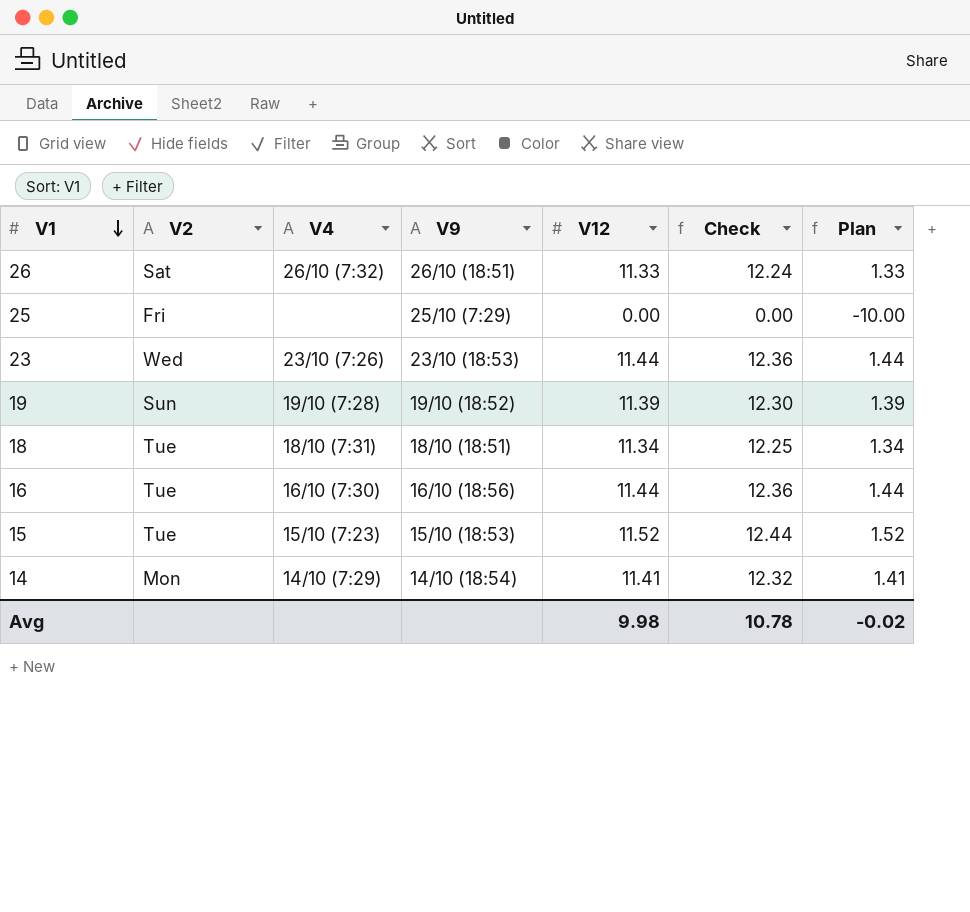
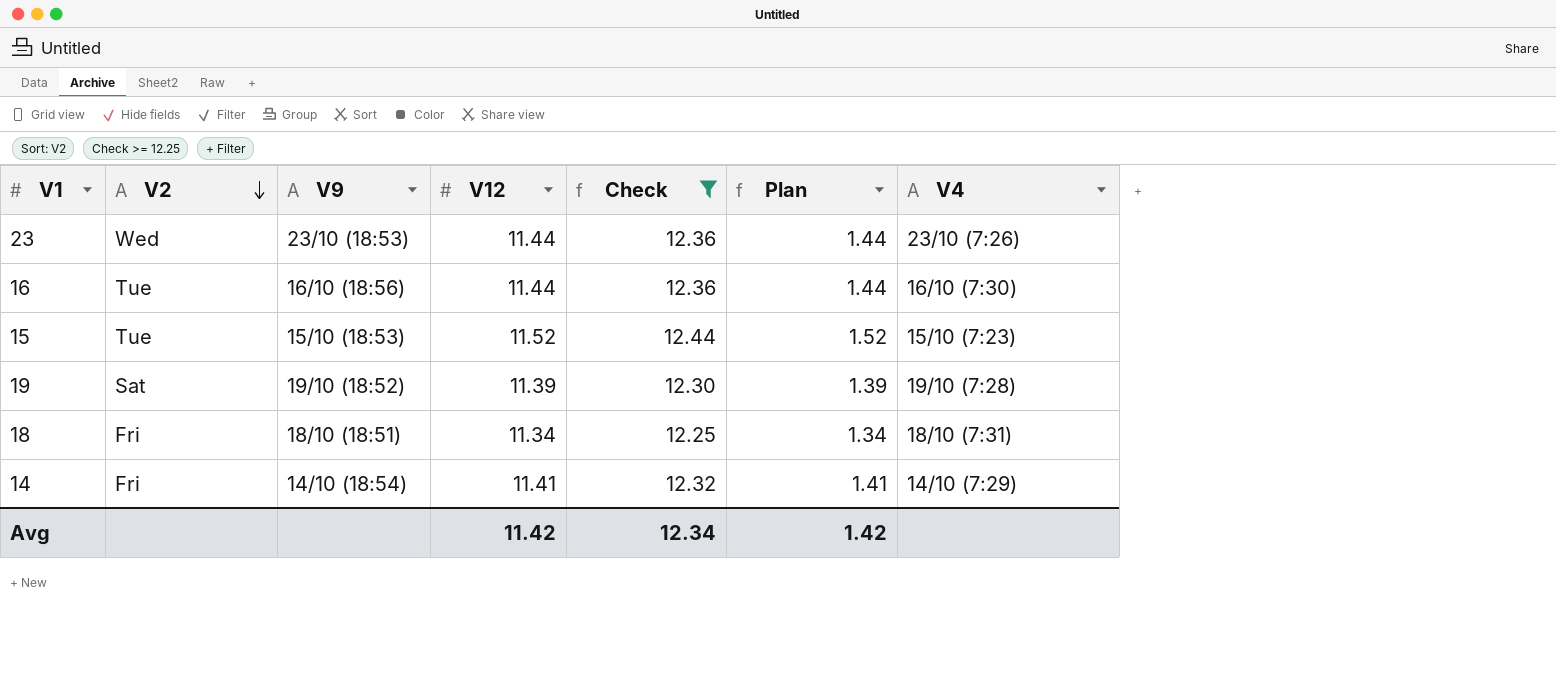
filter: none -> Check >= 12.25
row order: V1 descending -> V2 descending
column V4 | position: 3 -> 7
19 | V2: Sun -> Sat
18 | V2: Tue -> Fri
14 | V2: Mon -> Fri
Avg | V12: 9.98 -> 11.42
Avg | Check: 10.78 -> 12.34
Avg | Plan: -0.02 -> 1.42

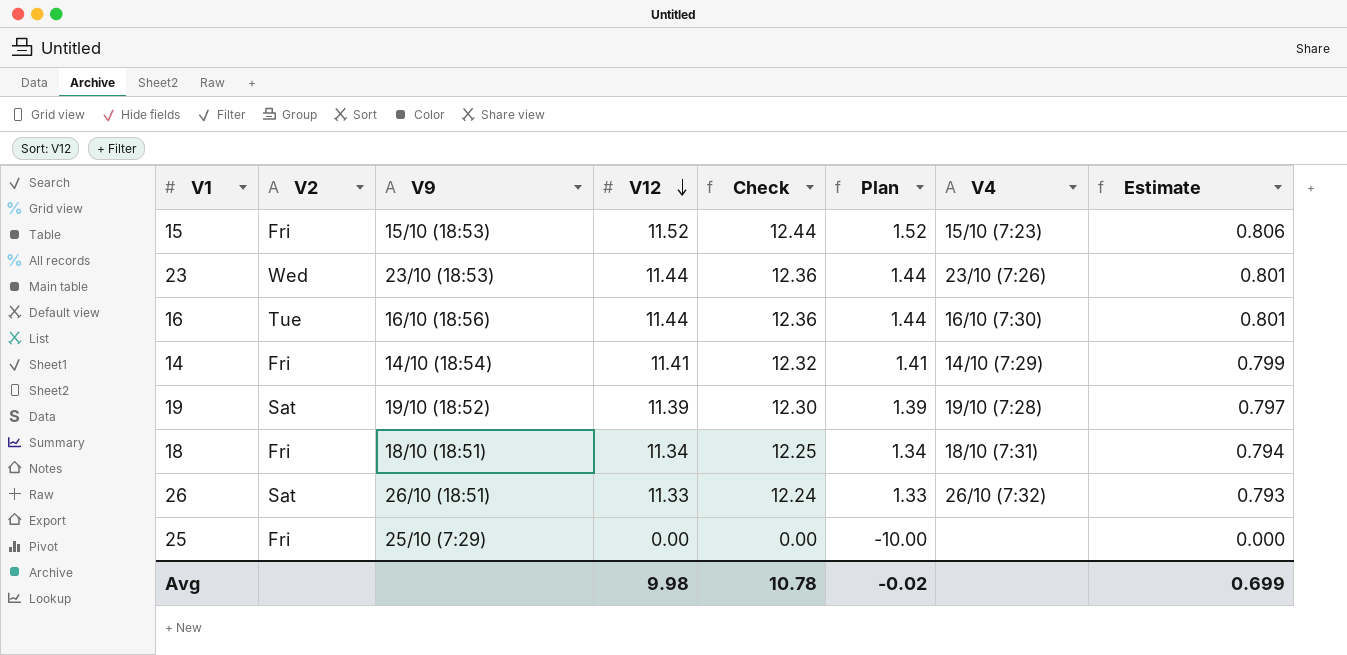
filter: Check >= 12.25 -> none
row order: V2 descending -> V12 descending
column Estimate | formula: none -> [V12] * 0.07
15 | V2: Tue -> Fri
Avg | V12: 11.42 -> 9.98
Avg | Check: 12.34 -> 10.78
Avg | Plan: 1.42 -> -0.02

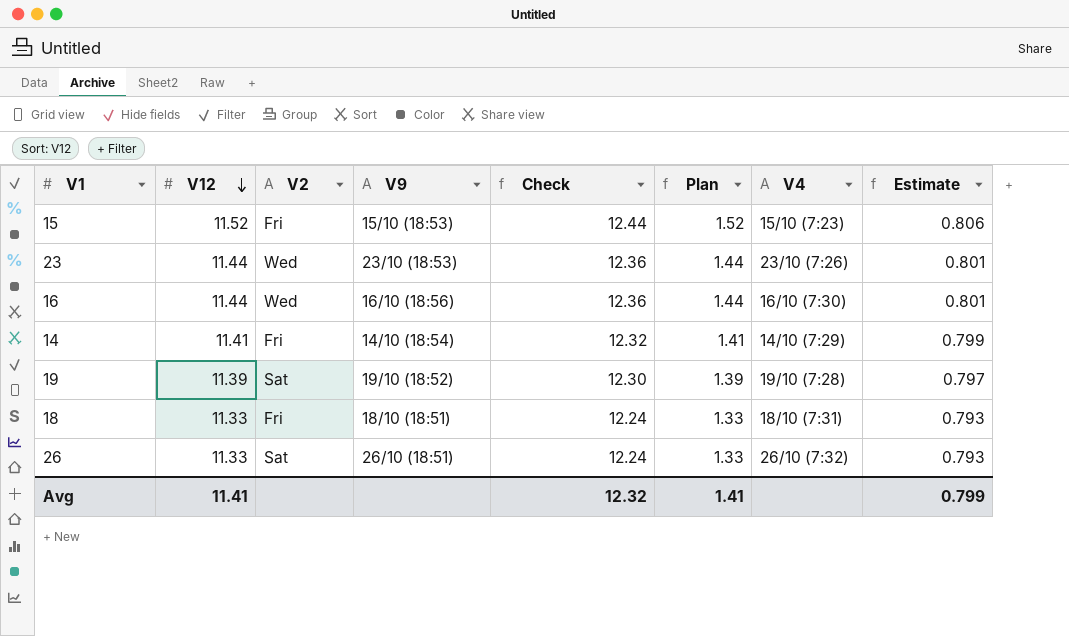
column V12 | position: 4 -> 2
row 25: Fri | 25/10 (7:29) | 0.00 | 0.00 | -10.00 | none | 0.000 -> none
16 | V2: Tue -> Wed
18 | V12: 11.34 -> 11.33
18 | Check: 12.25 -> 12.24
18 | Plan: 1.34 -> 1.33
18 | Estimate: 0.794 -> 0.793
Avg | V12: 9.98 -> 11.41
Avg | Check: 10.78 -> 12.32
Avg | Plan: -0.02 -> 1.41
Avg | Estimate: 0.699 -> 0.799

